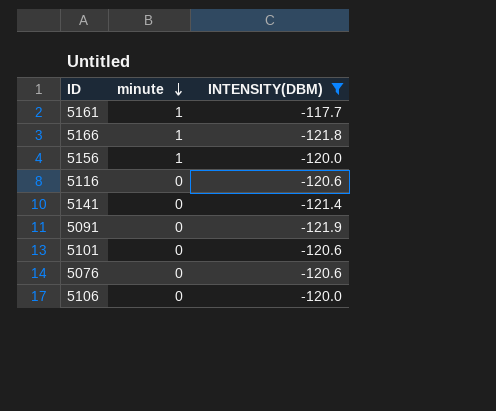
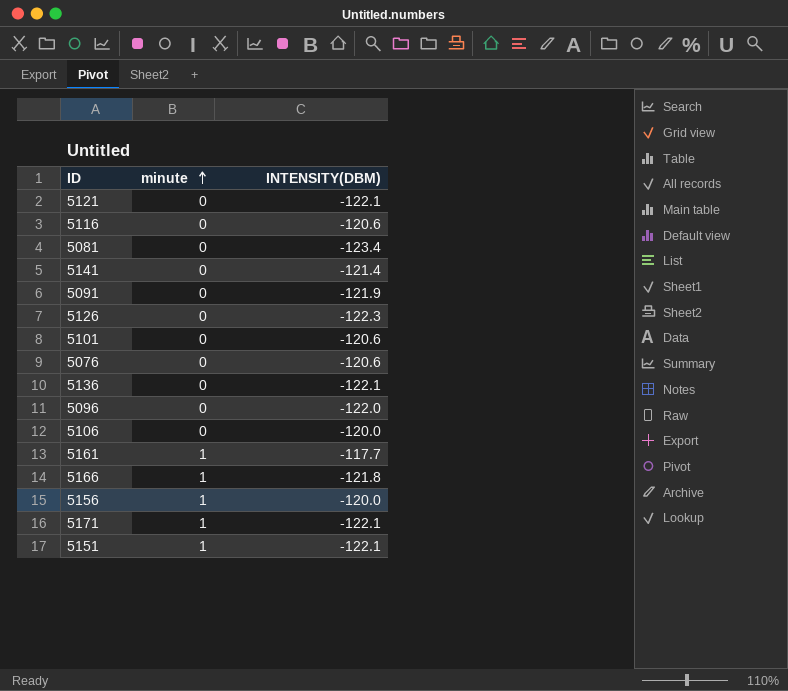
filter: INTENSITY(DBM) >= -121.9 -> none
row order: minute descending -> minute ascending

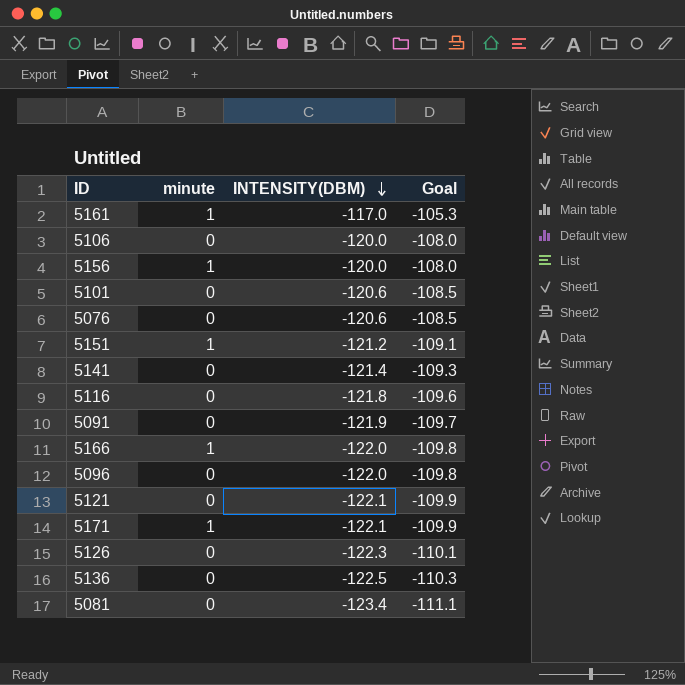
row order: minute ascending -> INTENSITY(DBM) descending
column Goal | formula: none -> [INTENSITY(DBM)] * 0.9
5161 | INTENSITY(DBM): -117.7 -> -117.0
5151 | INTENSITY(DBM): -122.1 -> -121.2
5116 | INTENSITY(DBM): -120.6 -> -121.8
5166 | INTENSITY(DBM): -121.8 -> -122.0
5136 | INTENSITY(DBM): -122.1 -> -122.5

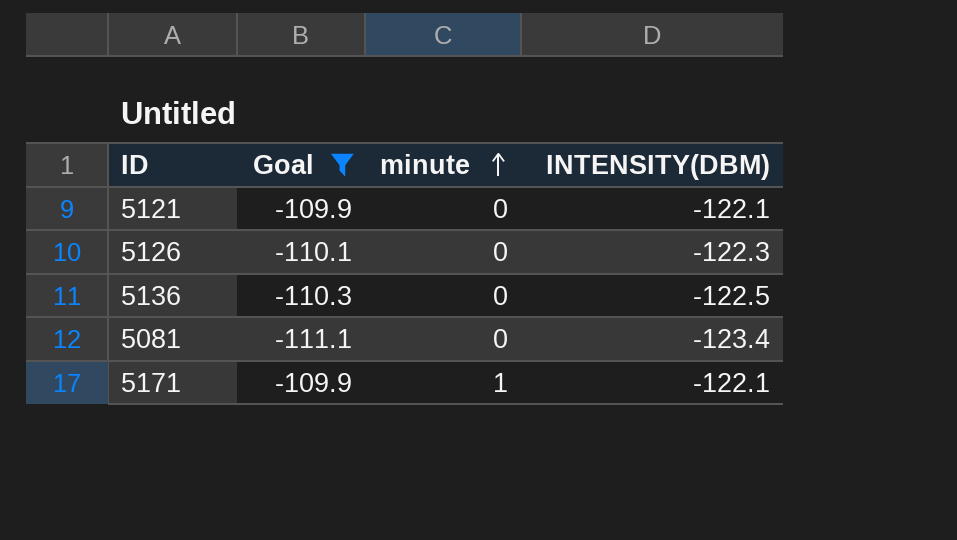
filter: none -> Goal <= -109.9
row order: INTENSITY(DBM) descending -> minute ascending
column Goal | position: 4 -> 2

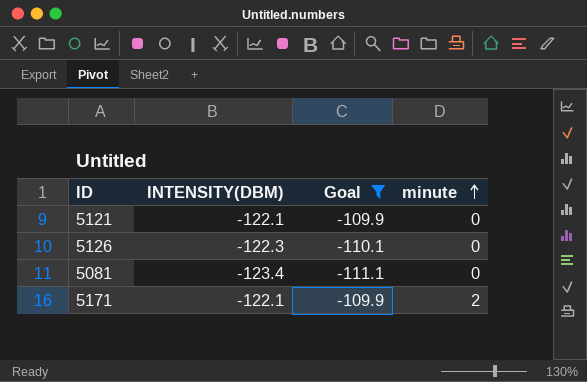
column INTENSITY(DBM) | position: 4 -> 2
row 5136: -110.3 | 0 | -122.5 -> none
5171 | minute: 1 -> 2

